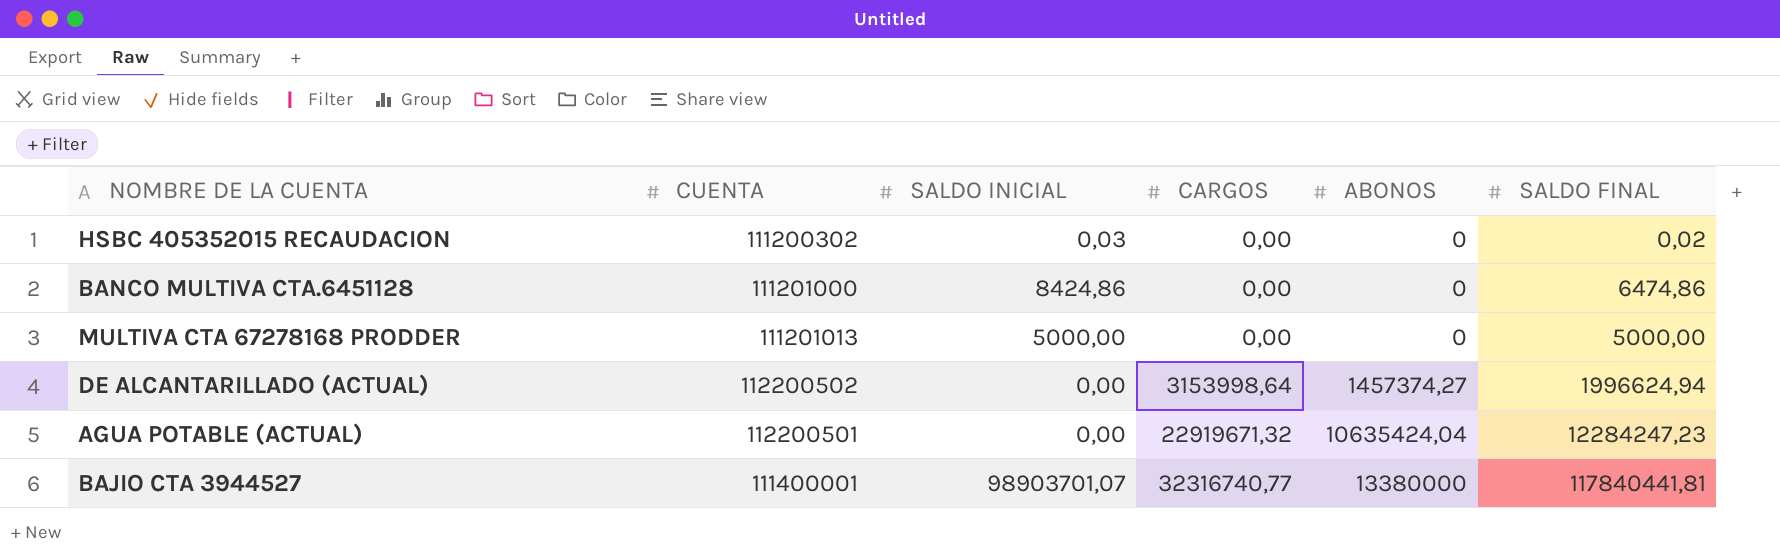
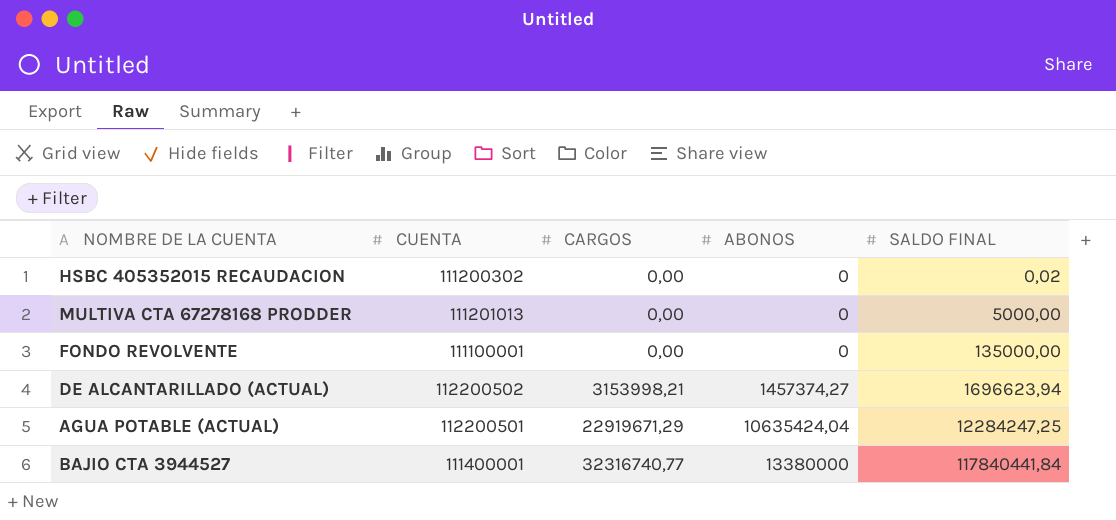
column SALDO INICIAL | position: 3 -> none
row BANCO MULTIVA CTA.6451128: 111201000 | 8424,86 | 0,00 | 0 | 6474,86 -> none
row FONDO REVOLVENTE: none -> 111100001 | 0,00 | 0 | 135000,00
DE ALCANTARILLADO (ACTUAL) | CARGOS: 3153998,64 -> 3153998,21
DE ALCANTARILLADO (ACTUAL) | SALDO FINAL: 1996624,94 -> 1696623,94
AGUA POTABLE (ACTUAL) | CARGOS: 22919671,32 -> 22919671,29
AGUA POTABLE (ACTUAL) | SALDO FINAL: 12284247,23 -> 12284247,25
BAJIO CTA 3944527 | SALDO FINAL: 117840441,81 -> 117840441,84

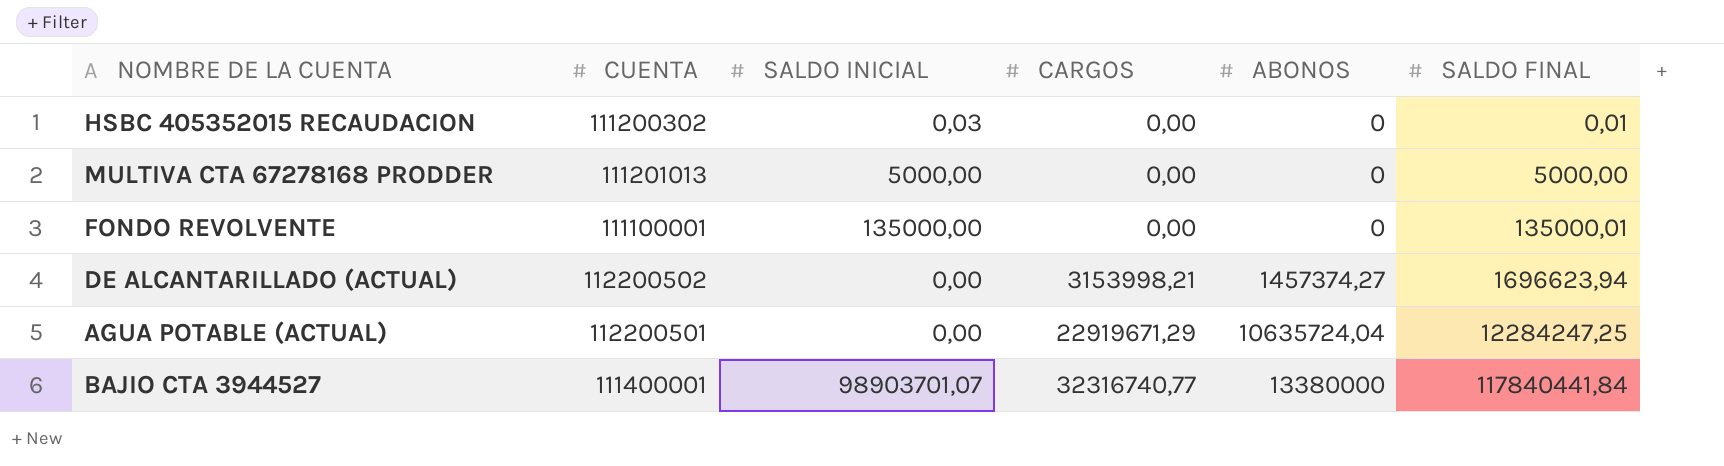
column SALDO INICIAL | position: none -> 3
HSBC 405352015 RECAUDACION | SALDO FINAL: 0,02 -> 0,01
FONDO REVOLVENTE | SALDO FINAL: 135000,00 -> 135000,01
AGUA POTABLE (ACTUAL) | ABONOS: 10635424,04 -> 10635724,04

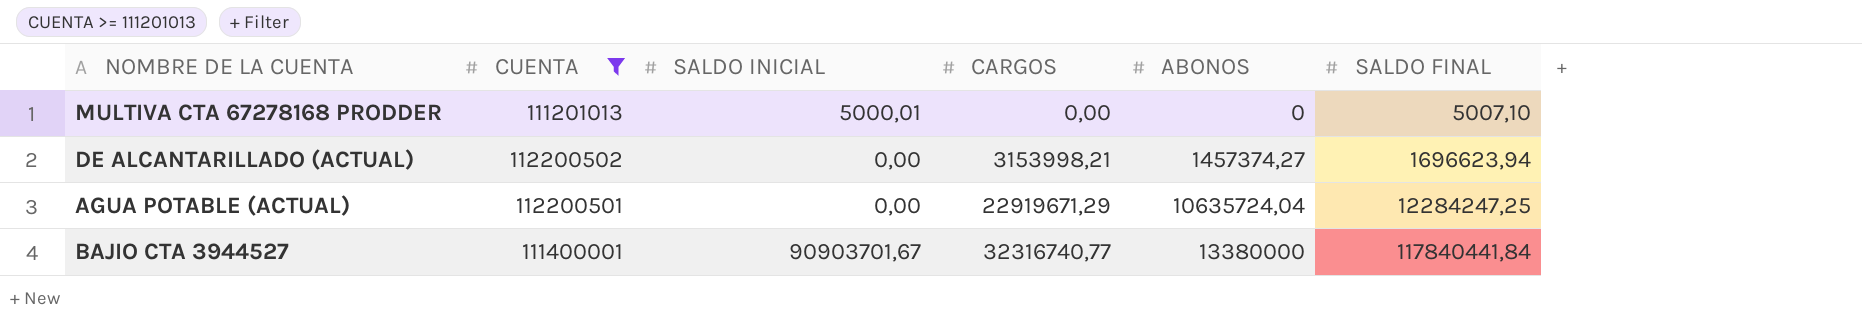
filter: none -> CUENTA >= 111201013
MULTIVA CTA 67278168 PRODDER | SALDO INICIAL: 5000,00 -> 5000,01
MULTIVA CTA 67278168 PRODDER | SALDO FINAL: 5000,00 -> 5007,10
BAJIO CTA 3944527 | SALDO INICIAL: 98903701,07 -> 90903701,67

